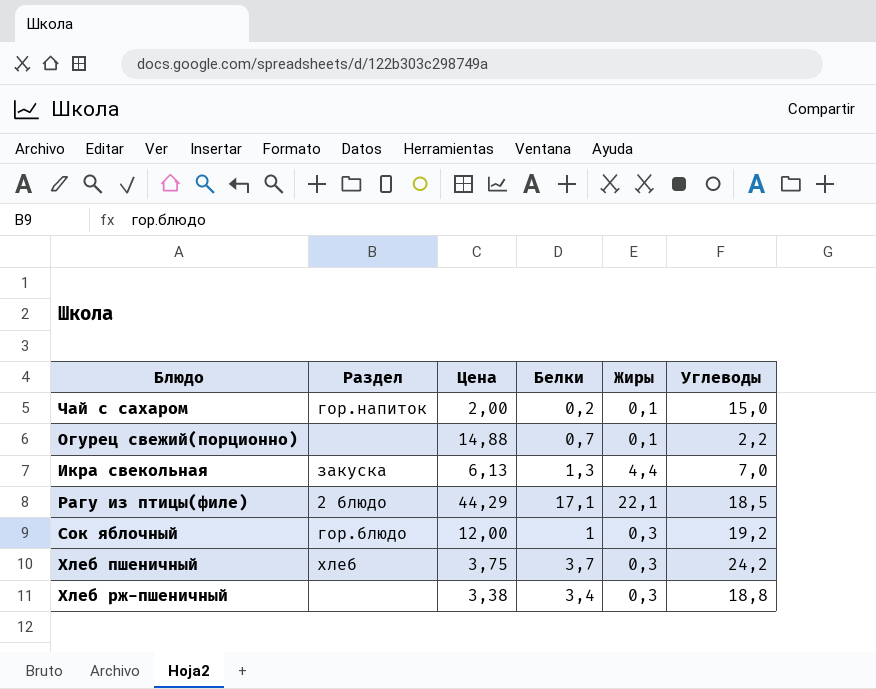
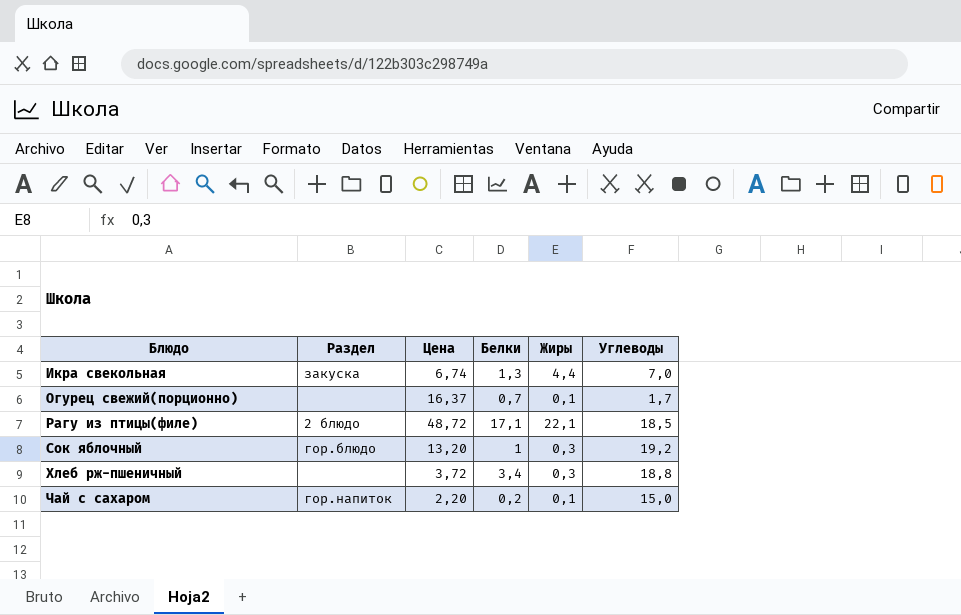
row order: none -> Блюдо ascending
row Хлеб пшеничный: хлеб | 3,75 | 3,7 | 0,3 | 24,2 -> none
Икра свекольная | Цена: 6,13 -> 6,74
Огурец свежий(порционно) | Цена: 14,88 -> 16,37
Огурец свежий(порционно) | Углеводы: 2,2 -> 1,7
Рагу из птицы(филе) | Цена: 44,29 -> 48,72
Сок яблочный | Цена: 12,00 -> 13,20
Хлеб рж-пшеничный | Цена: 3,38 -> 3,72
Чай с сахаром | Цена: 2,00 -> 2,20

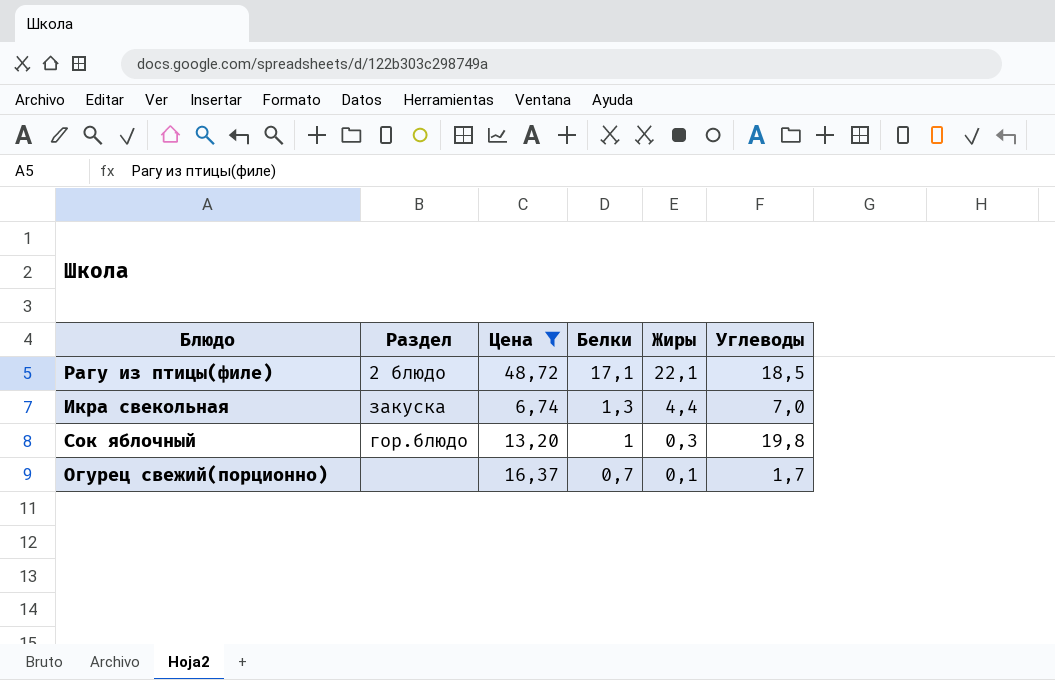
filter: none -> Цена >= 6,74
row order: Блюдо ascending -> Белки descending
Сок яблочный | Углеводы: 19,2 -> 19,8

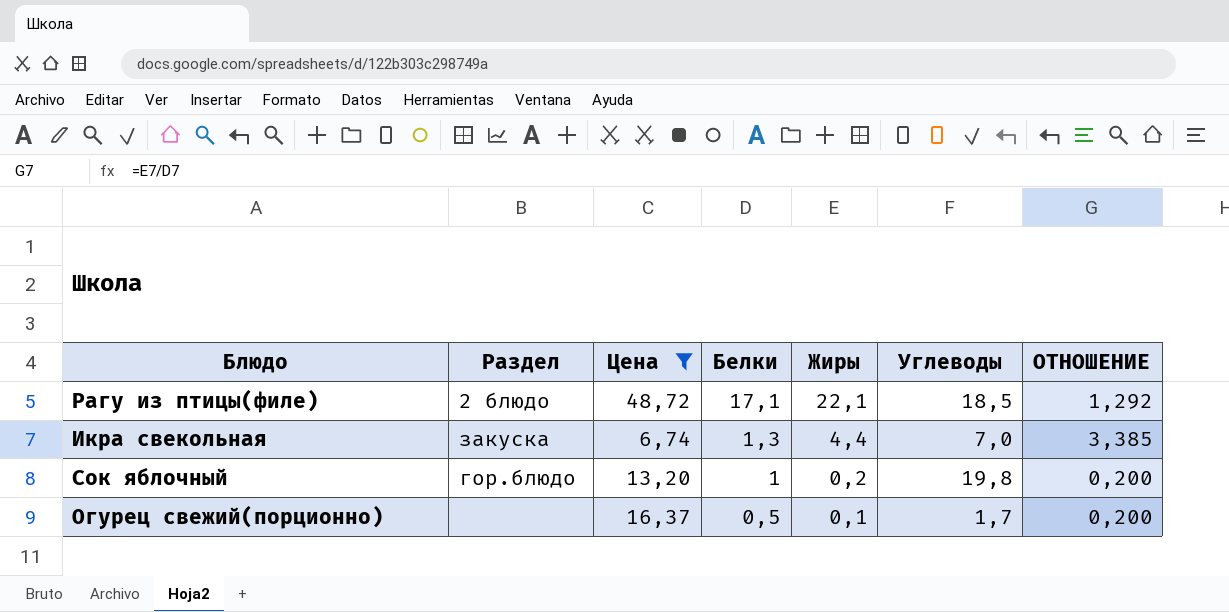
column ОТНОШЕНИЕ | formula: none -> [Жиры] / [Белки]
Сок яблочный | Жиры: 0,3 -> 0,2
Огурец свежий(порционно) | Белки: 0,7 -> 0,5

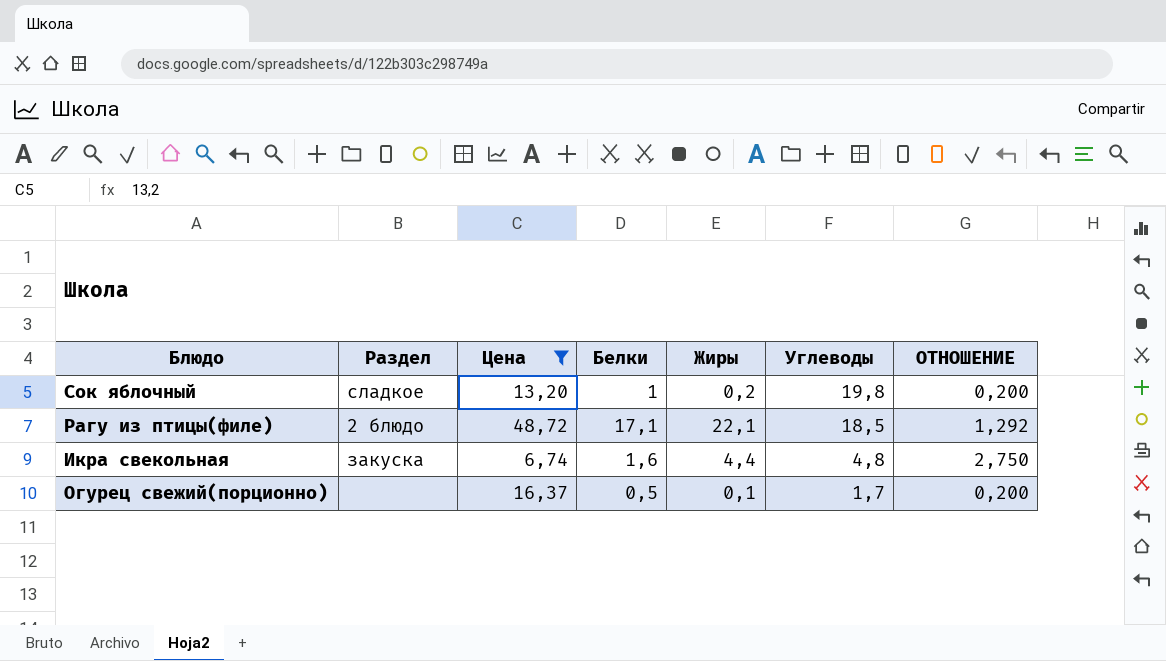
row order: Белки descending -> Углеводы descending
Сок яблочный | Раздел: гор.блюдо -> сладкое
Икра свекольная | Белки: 1,3 -> 1,6
Икра свекольная | Углеводы: 7,0 -> 4,8
Икра свекольная | ОТНОШЕНИЕ: 3,385 -> 2,750

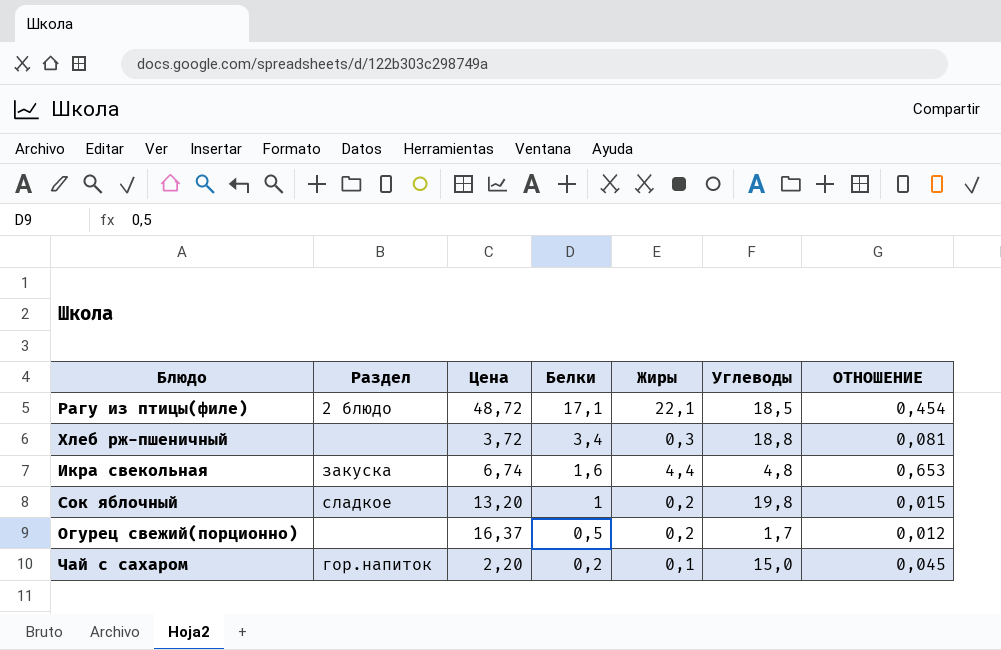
filter: Цена >= 6,74 -> none
row order: Углеводы descending -> Белки descending
column ОТНОШЕНИЕ | formula: [Жиры] / [Белки] -> [Жиры] / [Цена]
Огурец свежий(порционно) | Жиры: 0,1 -> 0,2

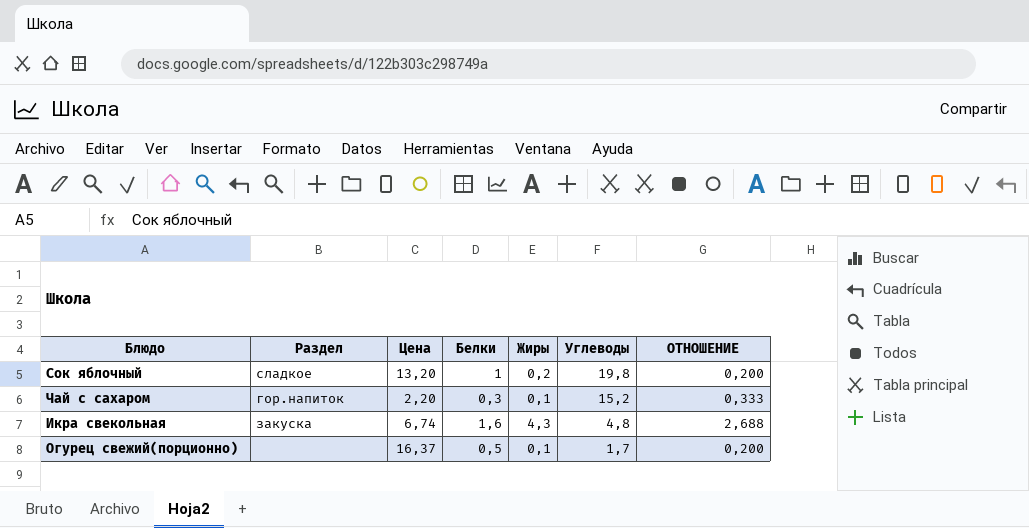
row order: Белки descending -> Углеводы descending
column ОТНОШЕНИЕ | formula: [Жиры] / [Цена] -> [Жиры] / [Белки]
row Рагу из птицы(филе): 2 блюдо | 48,72 | 17,1 | 22,1 | 18,5 | 0,454 -> none
row Хлеб рж-пшеничный: none | 3,72 | 3,4 | 0,3 | 18,8 | 0,081 -> none
Чай с сахаром | Белки: 0,2 -> 0,3
Чай с сахаром | Углеводы: 15,0 -> 15,2
Икра свекольная | Жиры: 4,4 -> 4,3
Огурец свежий(порционно) | Жиры: 0,2 -> 0,1

